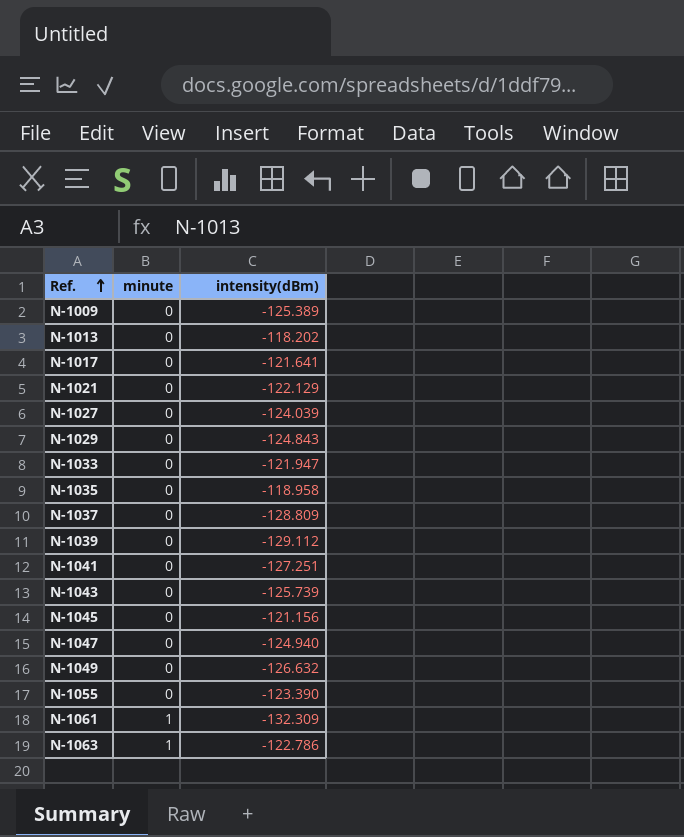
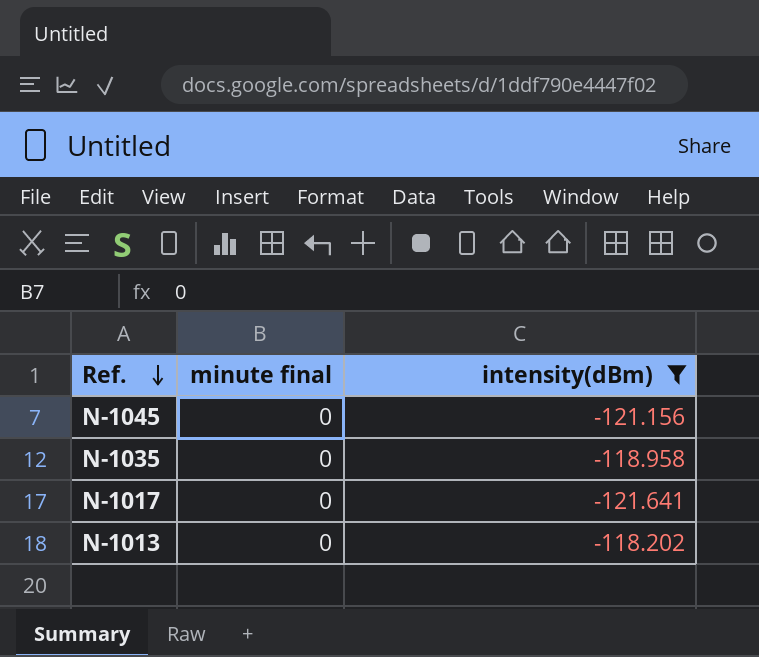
filter: none -> intensity(dBm) >= -121.641
row order: Ref. ascending -> Ref. descending
column name: minute -> minute final

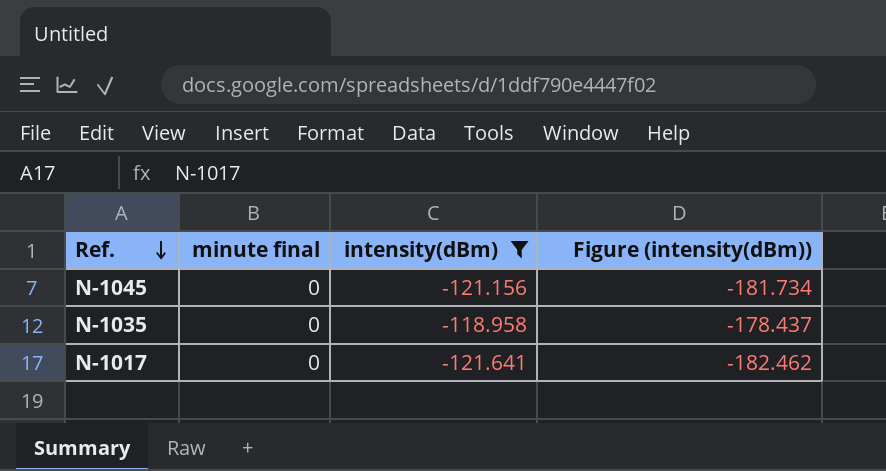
column Figure (intensity(dBm)) | formula: none -> [intensity(dBm)] * 1.5
row N-1013: 0 | -118.202 -> none

